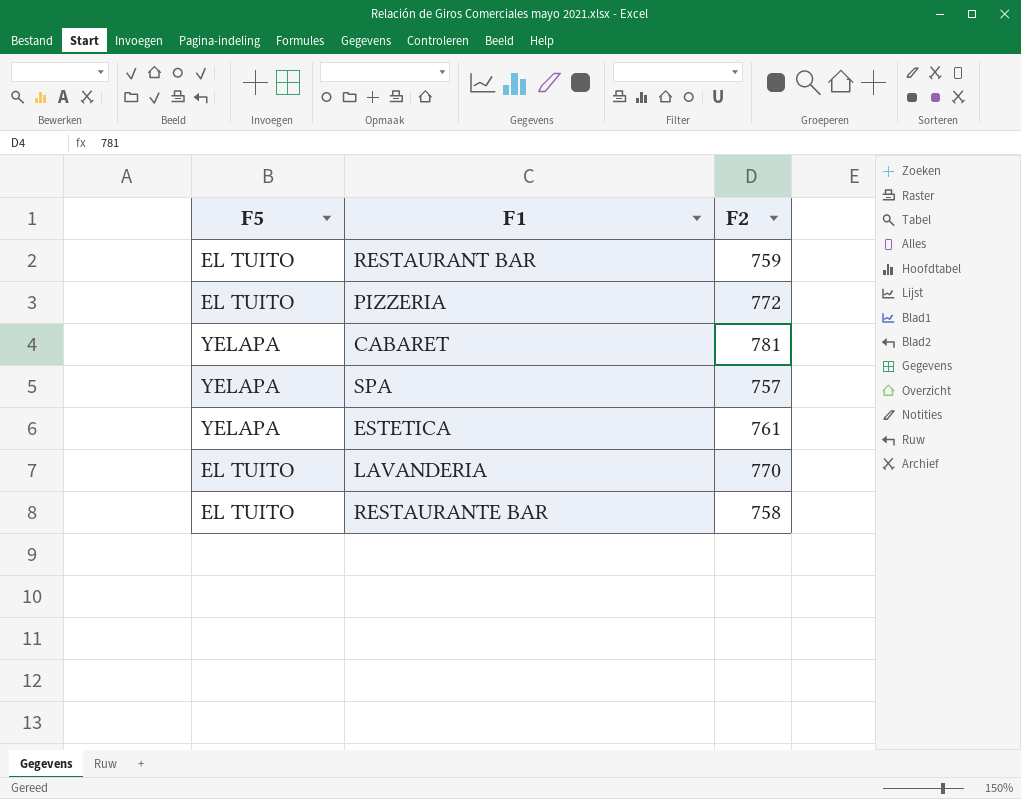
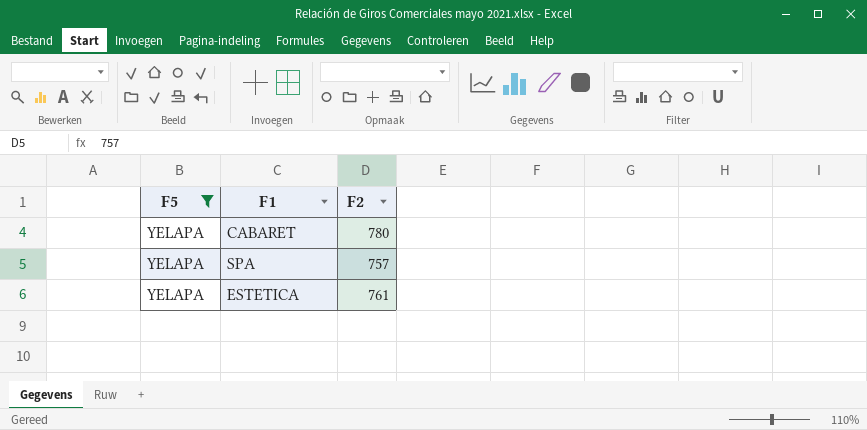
filter: none -> F5 = YELAPA
CABARET | F2: 781 -> 780

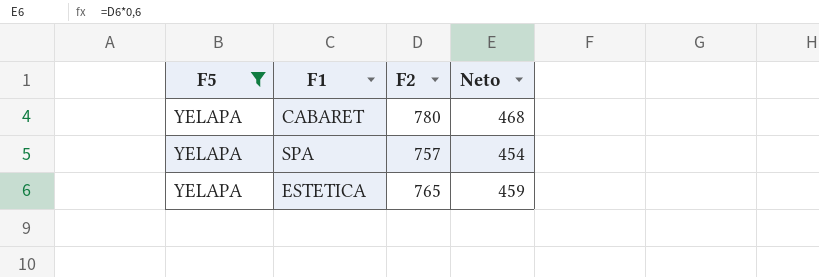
column Neto | formula: none -> [F2] * 0,6
ESTETICA | F2: 761 -> 765

